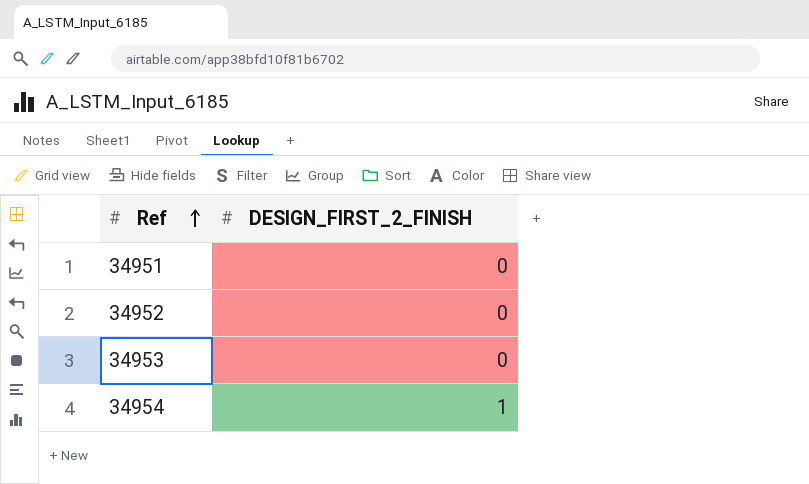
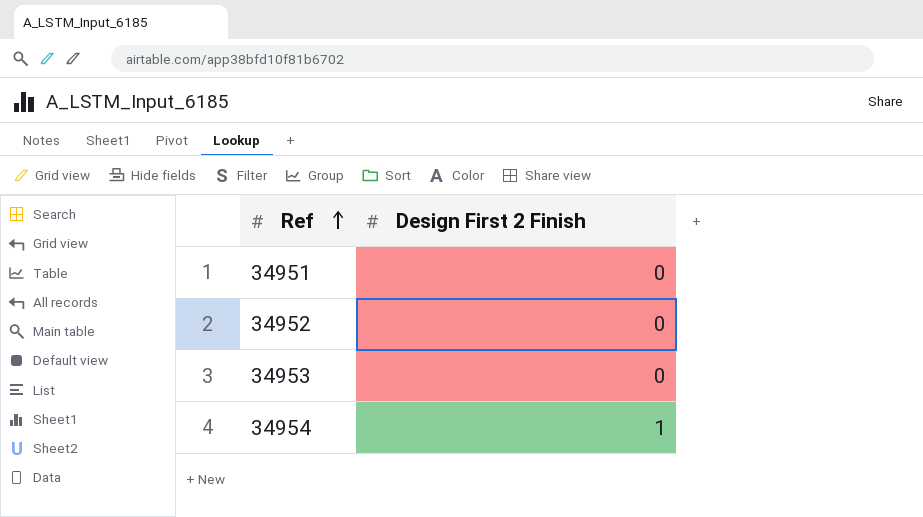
column name: DESIGN_FIRST_2_FINISH -> Design First 2 Finish

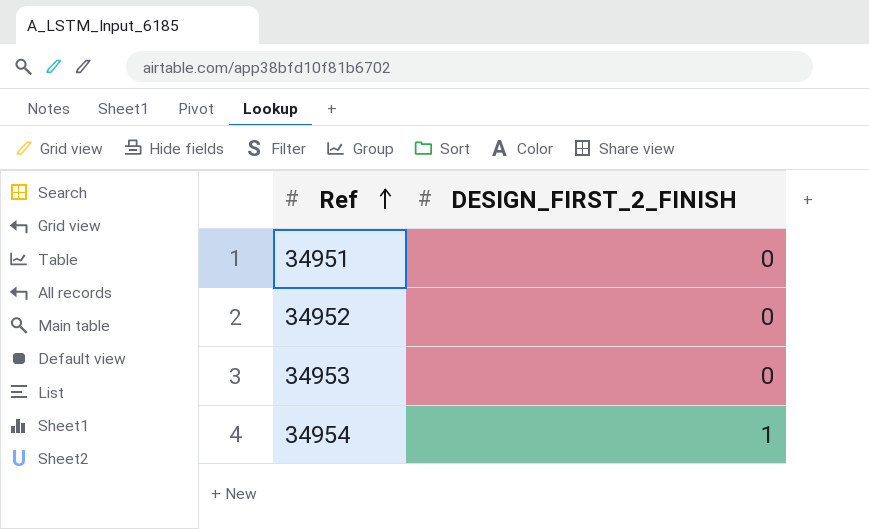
column name: Design First 2 Finish -> DESIGN_FIRST_2_FINISH

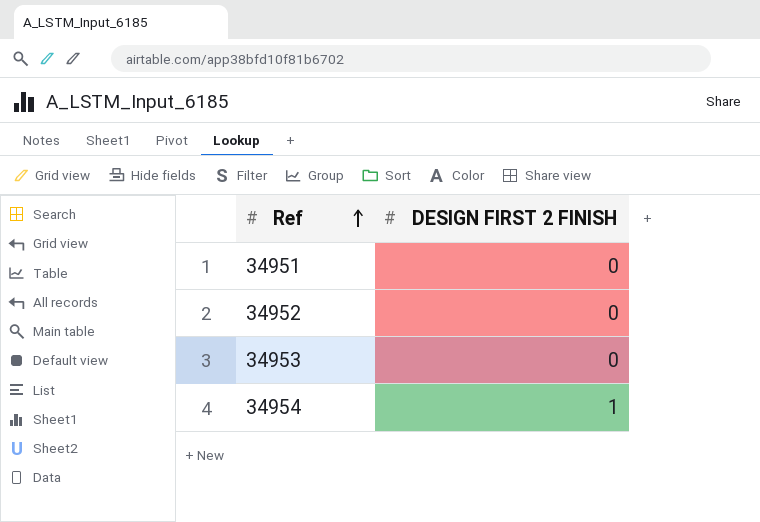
column name: DESIGN_FIRST_2_FINISH -> DESIGN FIRST 2 FINISH

